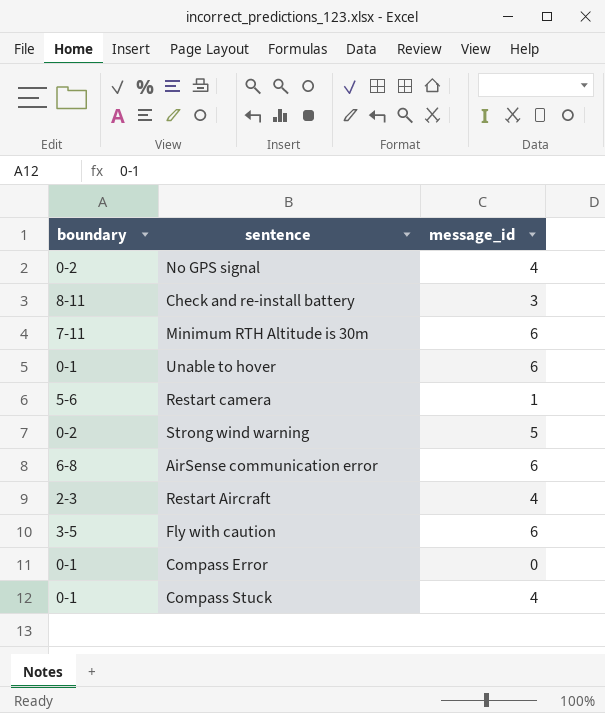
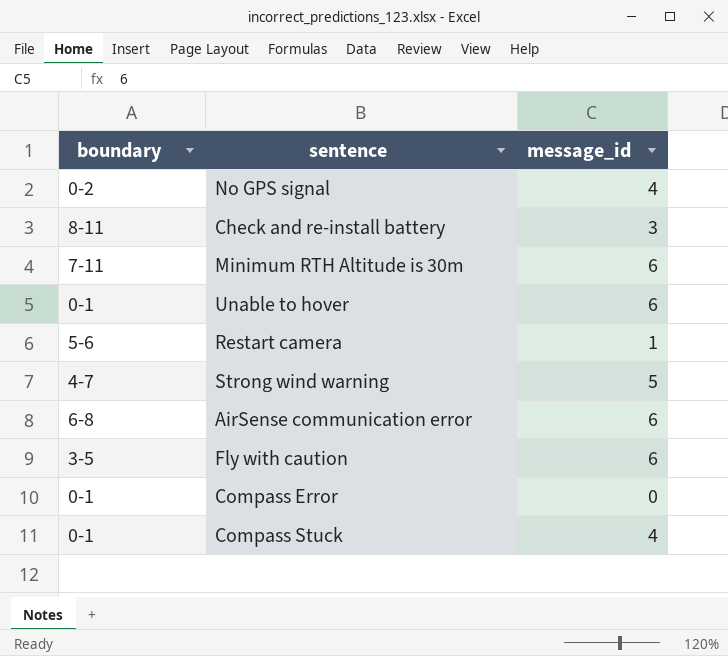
row Restart Aircraft: 2-3 | 4 -> none
Strong wind warning | boundary: 0-2 -> 4-7

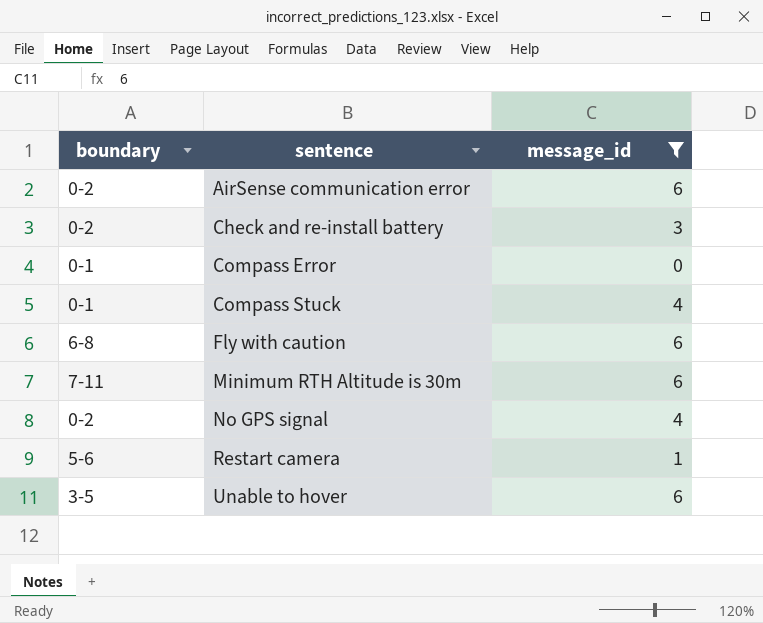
filter: none -> message_id != 5
row order: none -> sentence ascending
AirSense communication error | boundary: 6-8 -> 0-2
Check and re-install battery | boundary: 8-11 -> 0-2
Fly with caution | boundary: 3-5 -> 6-8
Unable to hover | boundary: 0-1 -> 3-5

